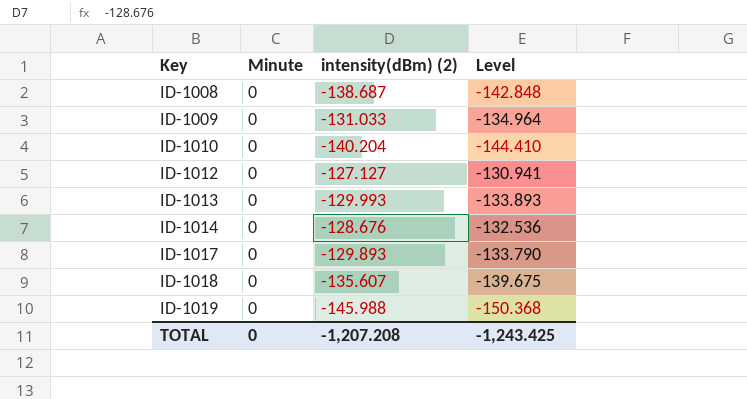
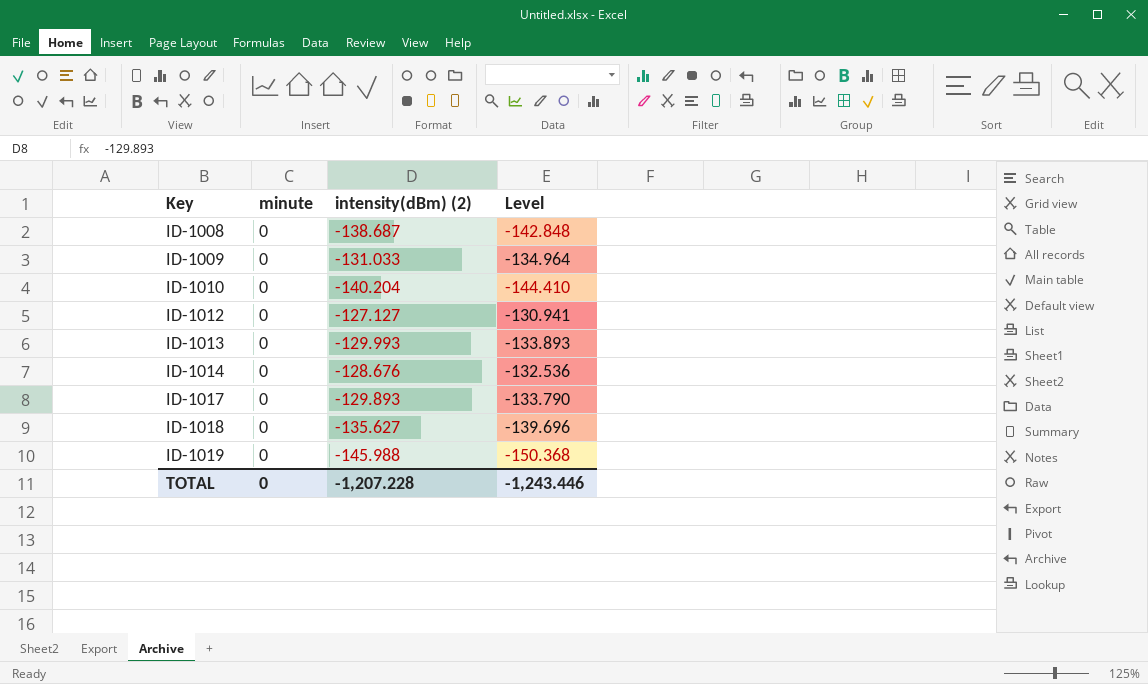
column name: Minute -> minute
ID-1018 | intensity(dBm) (2): -135.607 -> -135.627
ID-1018 | Level: -139.675 -> -139.696
TOTAL | intensity(dBm) (2): -1,207.208 -> -1,207.228
TOTAL | Level: -1,243.425 -> -1,243.446

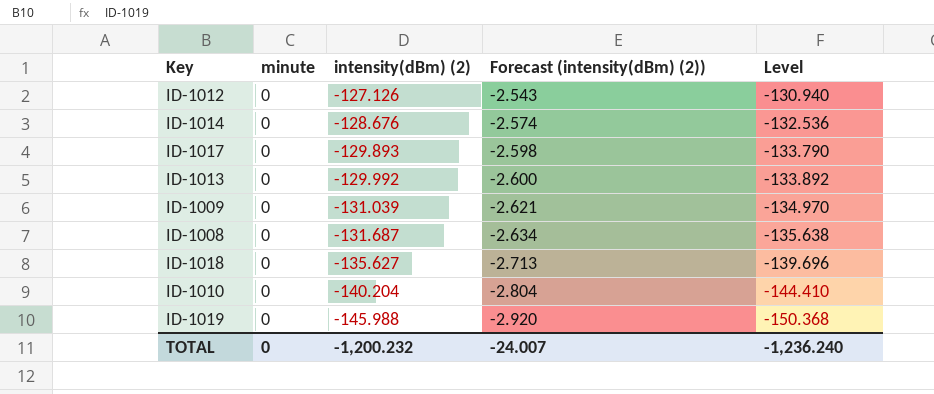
row order: Key ascending -> intensity(dBm) (2) descending
column Forecast (intensity(dBm) (2)) | formula: none -> [intensity(dBm) (2)] * 0.02
ID-1012 | intensity(dBm) (2): -127.127 -> -127.126
ID-1012 | Level: -130.941 -> -130.940
ID-1013 | intensity(dBm) (2): -129.993 -> -129.992
ID-1013 | Level: -133.893 -> -133.892
ID-1009 | intensity(dBm) (2): -131.033 -> -131.039
ID-1009 | Level: -134.964 -> -134.970
ID-1008 | intensity(dBm) (2): -138.687 -> -131.687
ID-1008 | Level: -142.848 -> -135.638
TOTAL | intensity(dBm) (2): -1,207.228 -> -1,200.232
TOTAL | Level: -1,243.446 -> -1,236.240

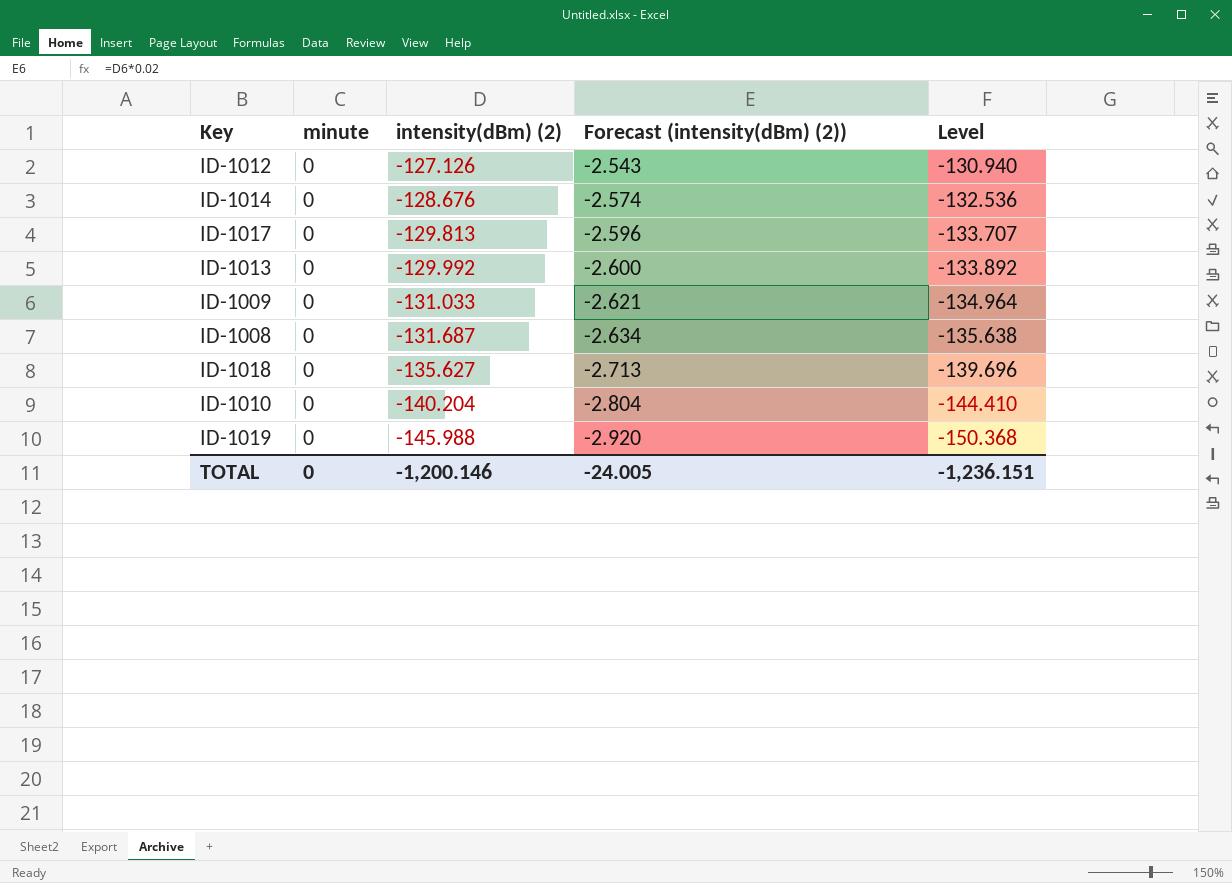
ID-1017 | intensity(dBm) (2): -129.893 -> -129.813
ID-1017 | Forecast (intensity(dBm) (2)): -2.598 -> -2.596
ID-1017 | Level: -133.790 -> -133.707
ID-1009 | intensity(dBm) (2): -131.039 -> -131.033
ID-1009 | Level: -134.970 -> -134.964
TOTAL | intensity(dBm) (2): -1,200.232 -> -1,200.146
TOTAL | Forecast (intensity(dBm) (2)): -24.007 -> -24.005
TOTAL | Level: -1,236.240 -> -1,236.151

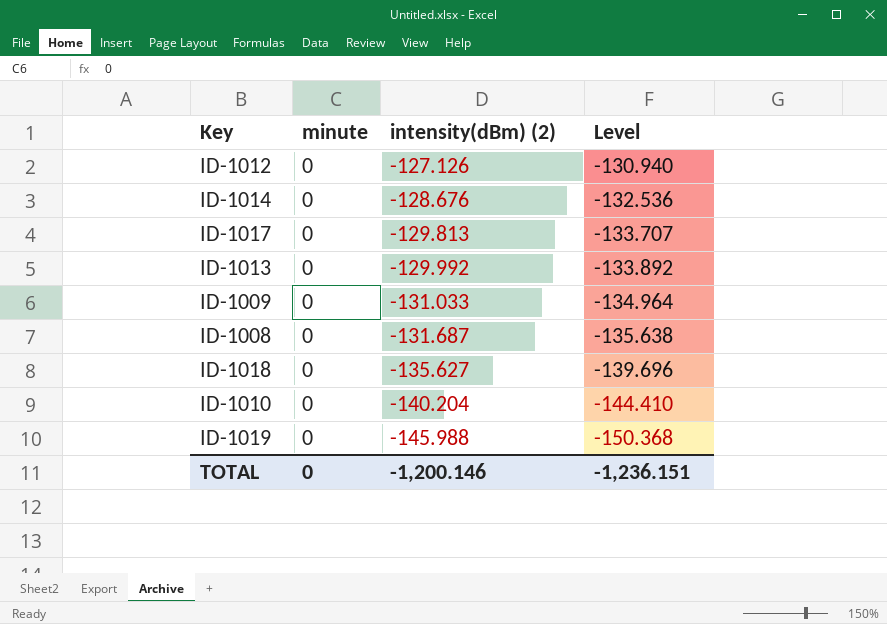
column Forecast (intensity(dBm) (2)) | formula: [intensity(dBm) (2)] * 0.02 -> none

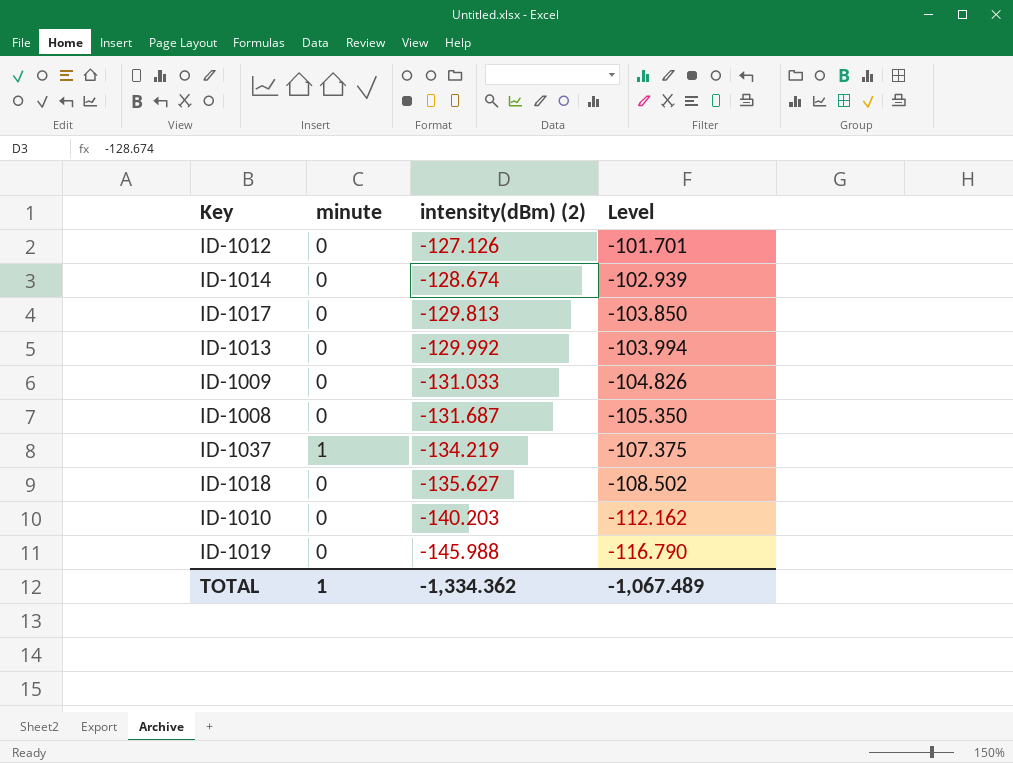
column Level | formula: [intensity(dBm) (2)] * 1.03 -> [intensity(dBm) (2)] * 0.8
ID-1014 | intensity(dBm) (2): -128.676 -> -128.674
row ID-1037: none -> 1 | -134.219 | -107.375
ID-1010 | intensity(dBm) (2): -140.204 -> -140.203
TOTAL | minute: 0 -> 1
TOTAL | intensity(dBm) (2): -1,200.146 -> -1,334.362
TOTAL | Level: -1,236.151 -> -1,067.489

